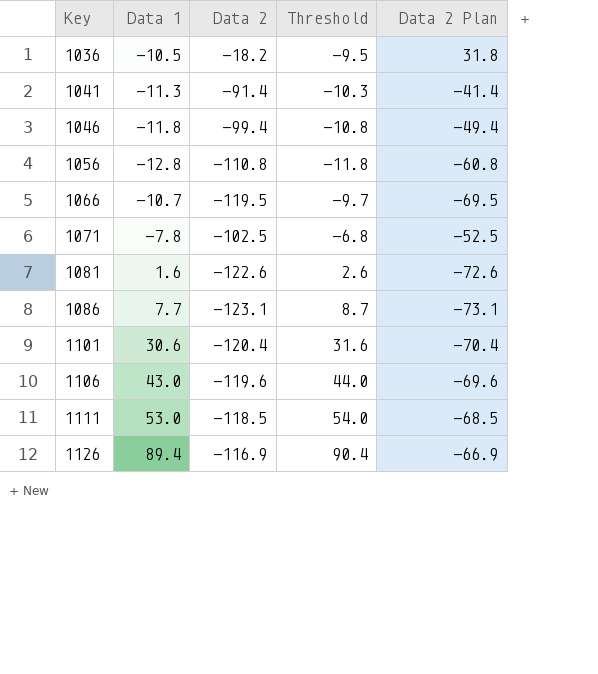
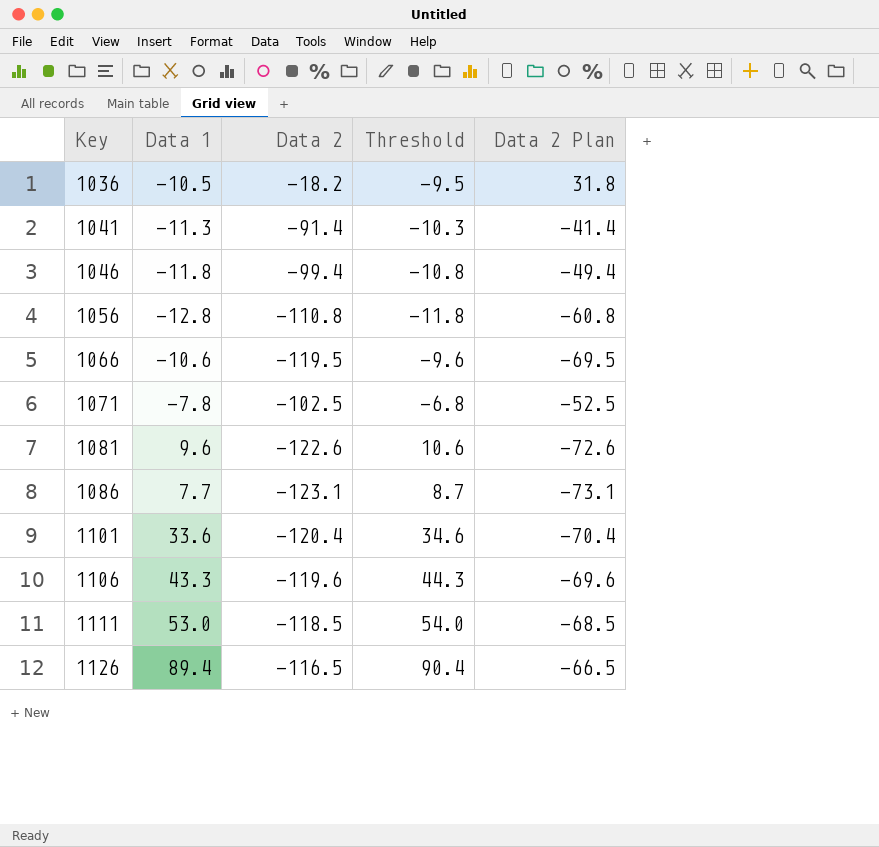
1066 | Data 1: -10.7 -> -10.6
1066 | Threshold: -9.7 -> -9.6
1081 | Data 1: 1.6 -> 9.6
1081 | Threshold: 2.6 -> 10.6
1101 | Data 1: 30.6 -> 33.6
1101 | Threshold: 31.6 -> 34.6
1106 | Data 1: 43.0 -> 43.3
1106 | Threshold: 44.0 -> 44.3
1126 | Data 2: -116.9 -> -116.5
1126 | Data 2 Plan: -66.9 -> -66.5

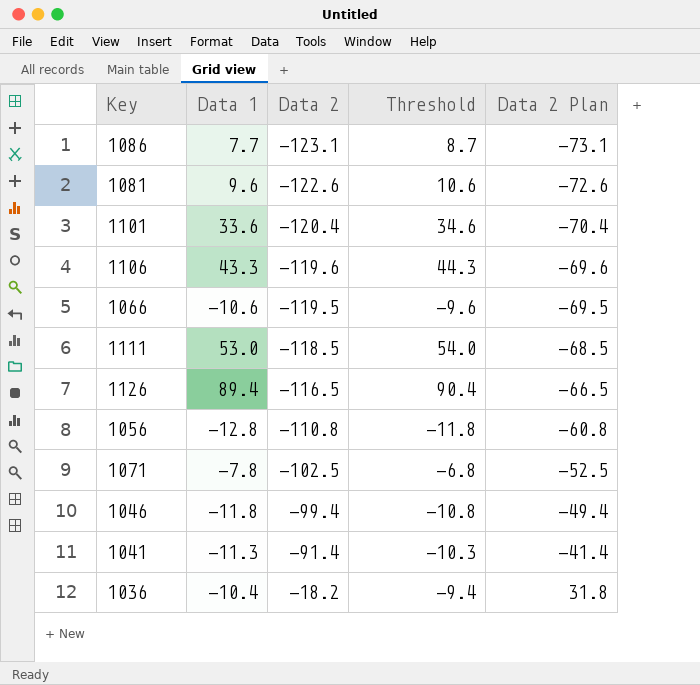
row order: Key ascending -> Data 2 ascending
1036 | Data 1: -10.5 -> -10.4
1036 | Threshold: -9.5 -> -9.4

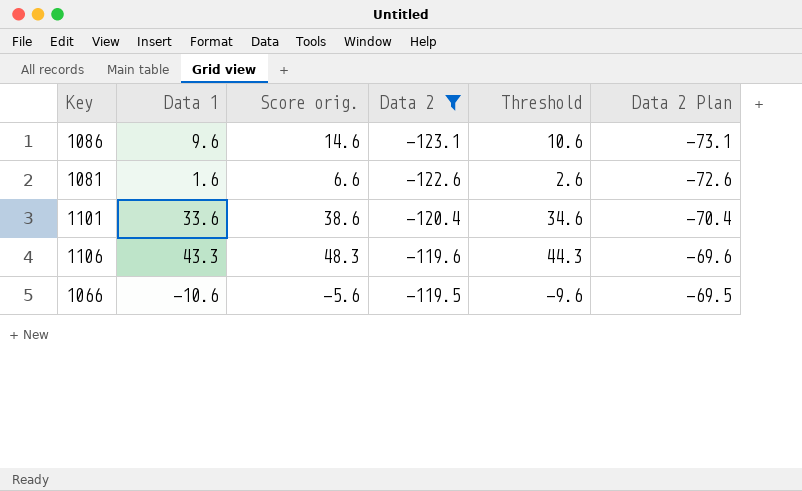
filter: none -> Data 2 <= -119.5
column Score orig. | formula: none -> [Data 1] + 5
1086 | Data 1: 7.7 -> 9.6
1086 | Threshold: 8.7 -> 10.6
1081 | Data 1: 9.6 -> 1.6
1081 | Threshold: 10.6 -> 2.6

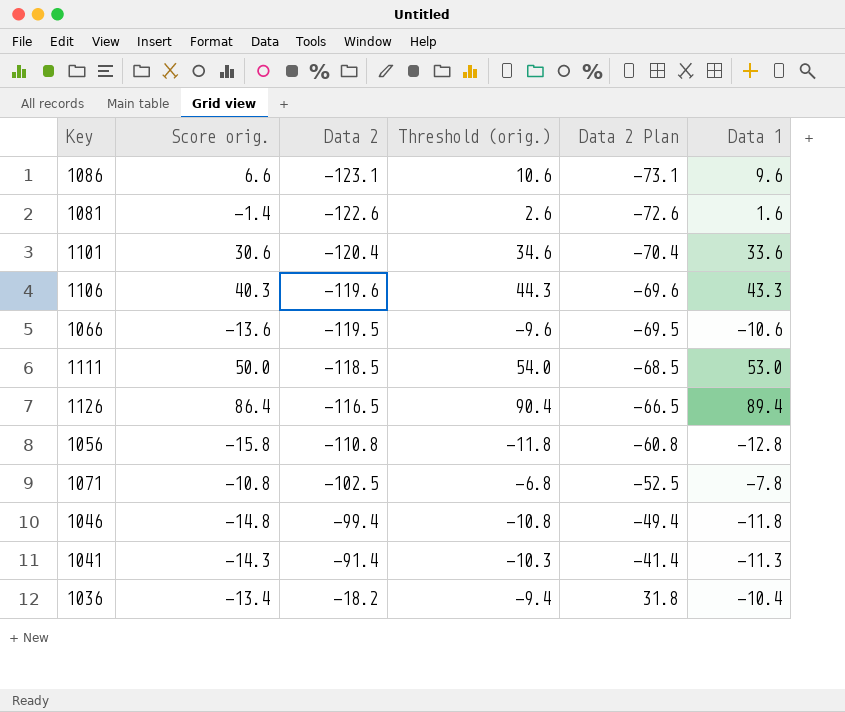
filter: Data 2 <= -119.5 -> none
column Score orig. | formula: [Data 1] + 5 -> [Data 1] - 3
column name: Threshold -> Threshold (orig.)
column Data 1 | position: 2 -> 6

